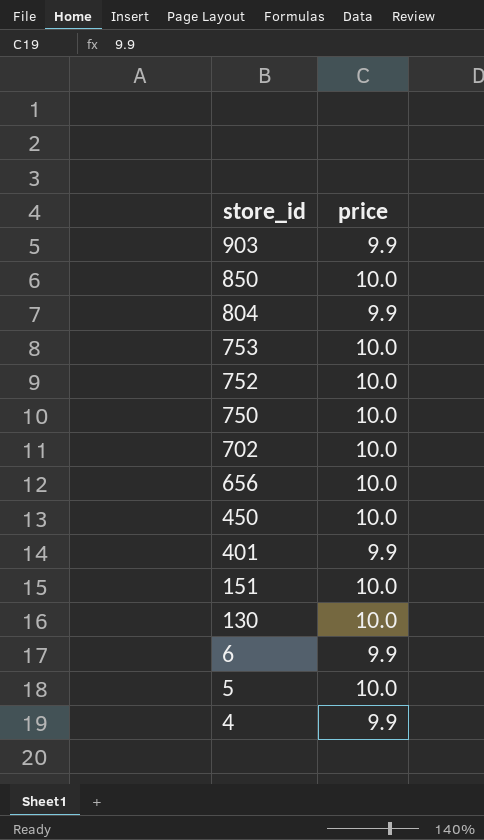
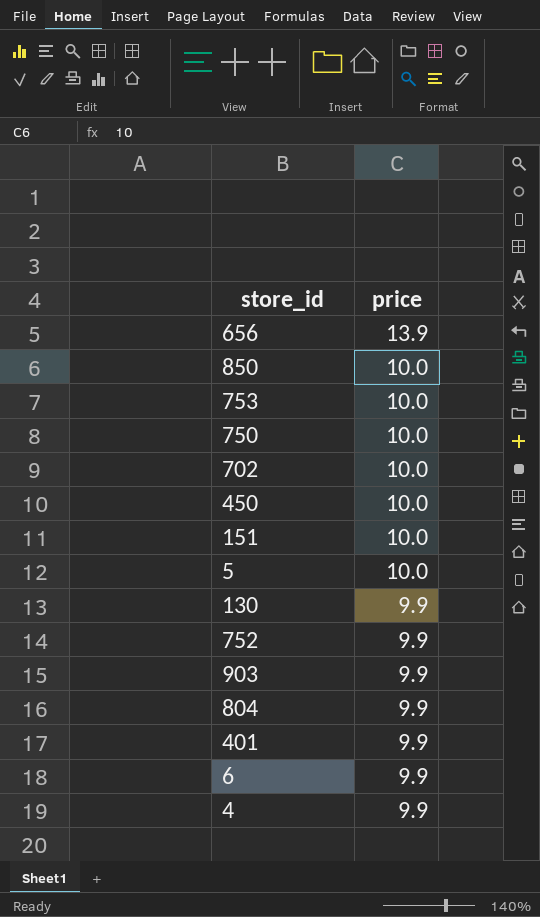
row order: store_id descending -> price descending
656 | price: 10.0 -> 13.9
130 | price: 10.0 -> 9.9
752 | price: 10.0 -> 9.9

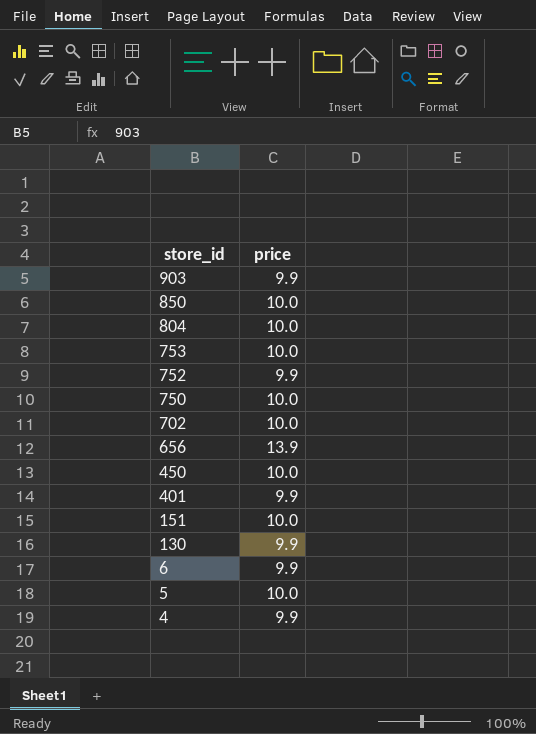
row order: price descending -> store_id descending
804 | price: 9.9 -> 10.0

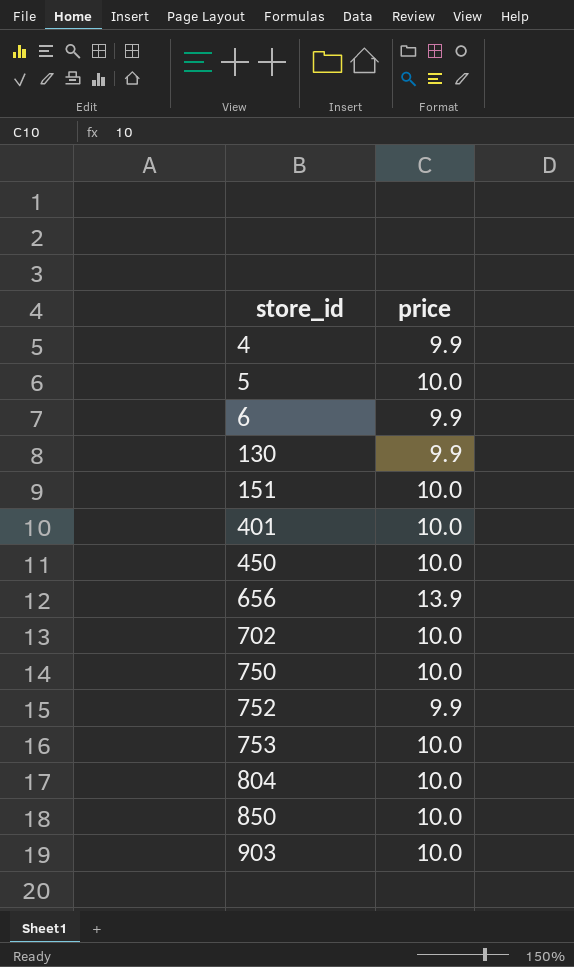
row order: store_id descending -> store_id ascending
401 | price: 9.9 -> 10.0
903 | price: 9.9 -> 10.0

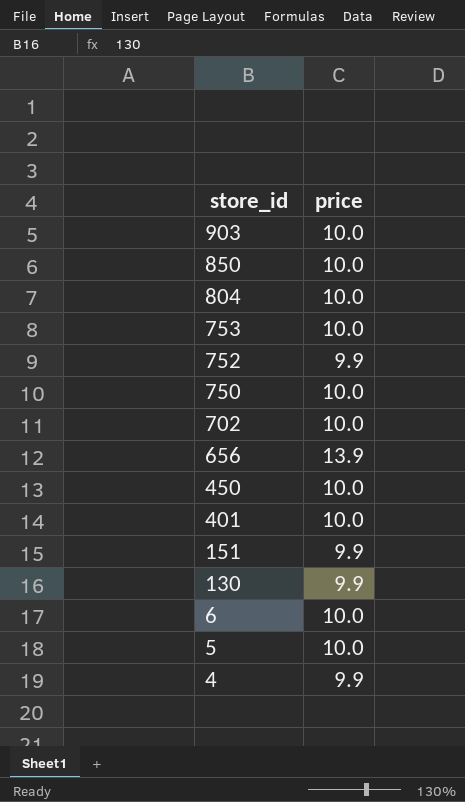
row order: store_id ascending -> store_id descending
151 | price: 10.0 -> 9.9
6 | price: 9.9 -> 10.0

